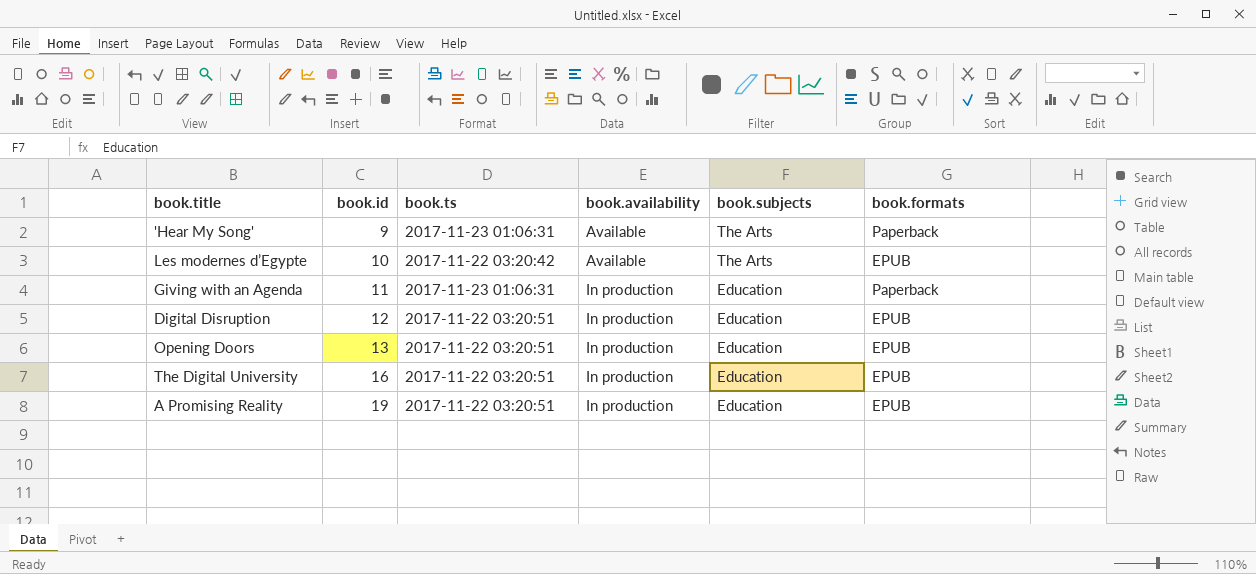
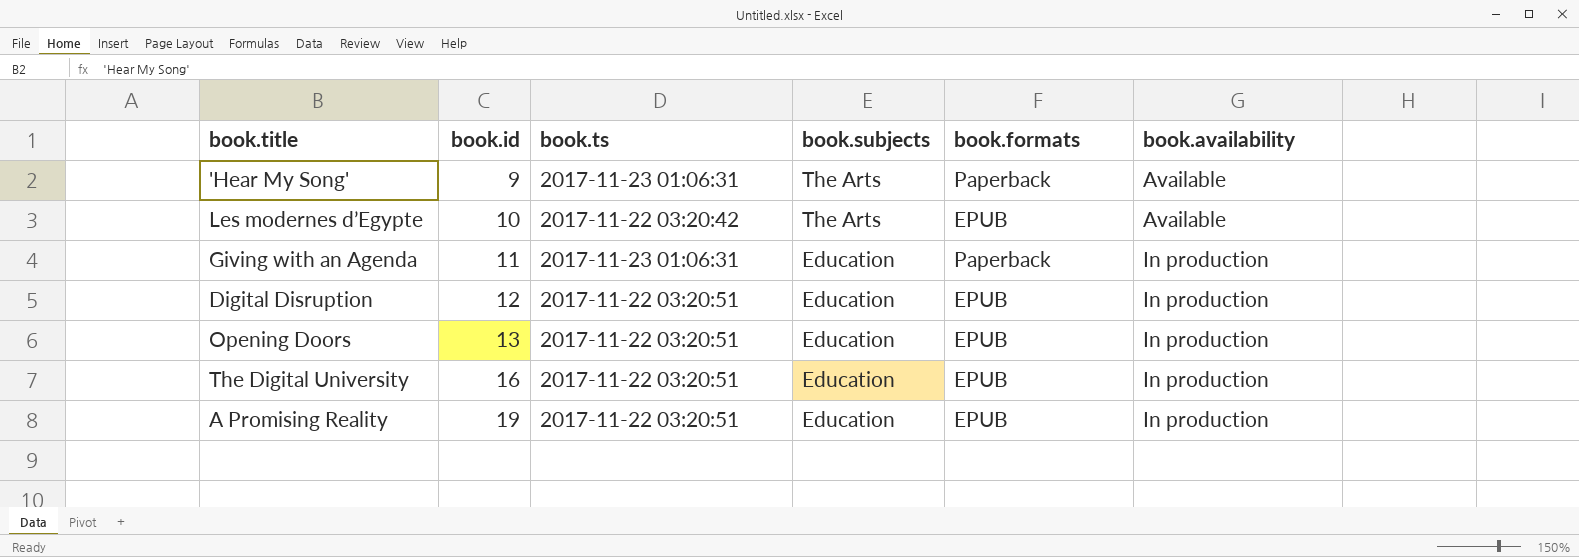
column book.availability | position: 4 -> 6

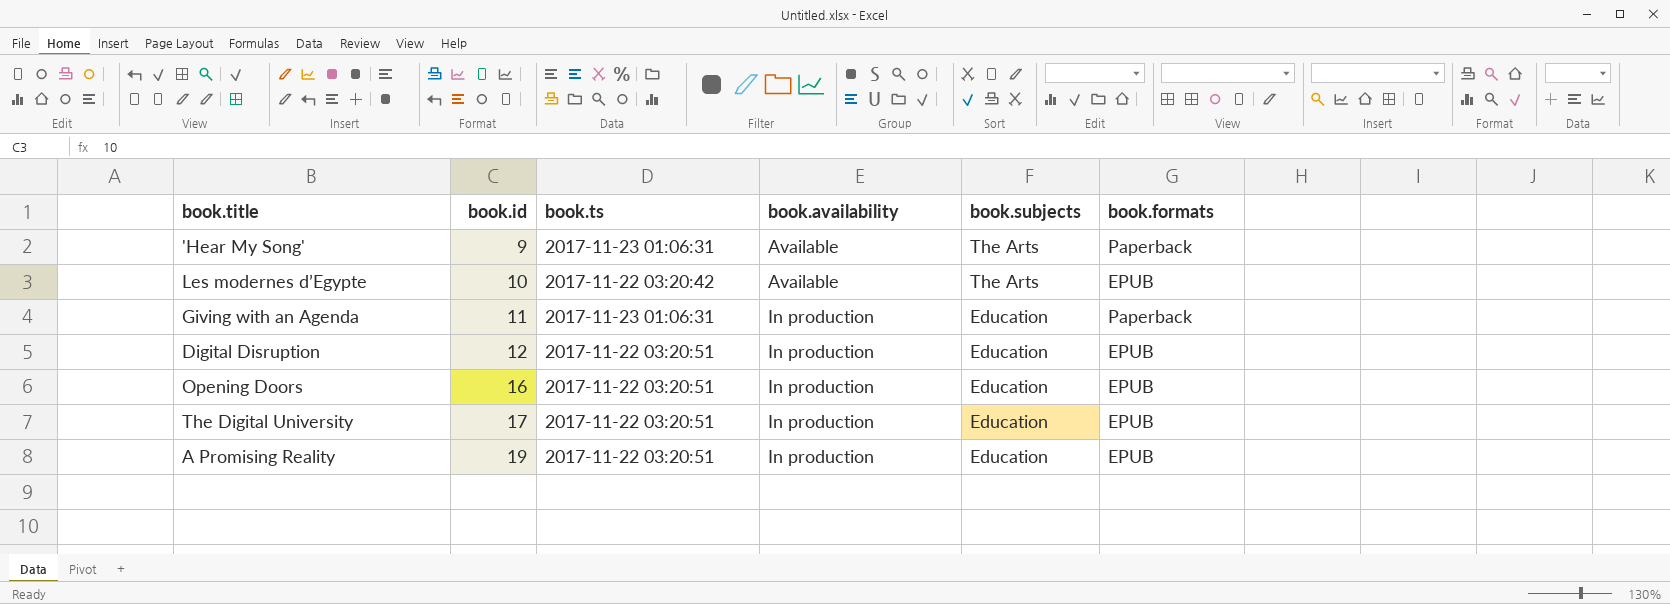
column book.availability | position: 6 -> 4
Opening Doors | book.id: 13 -> 16
The Digital University | book.id: 16 -> 17

